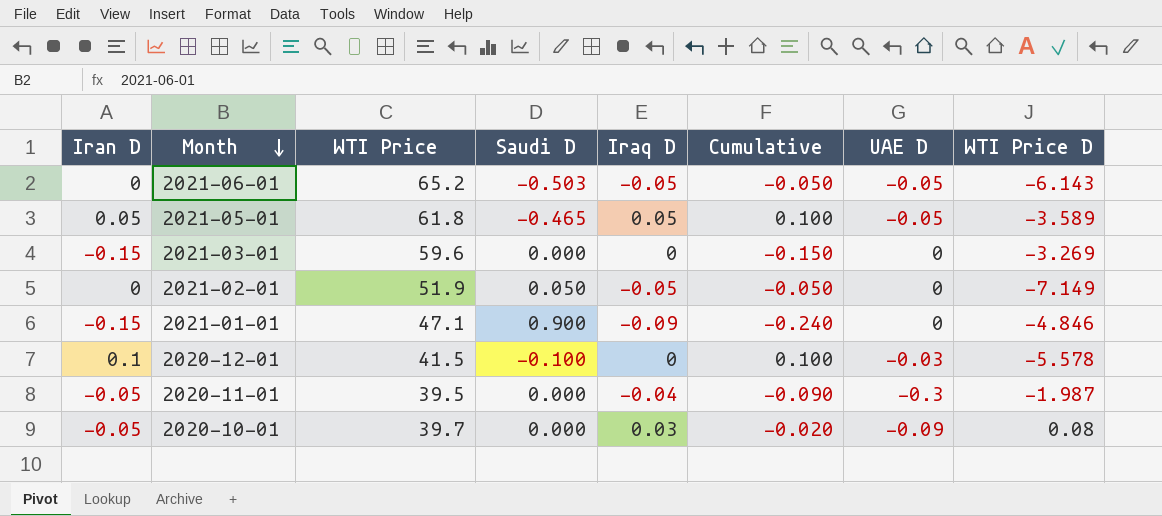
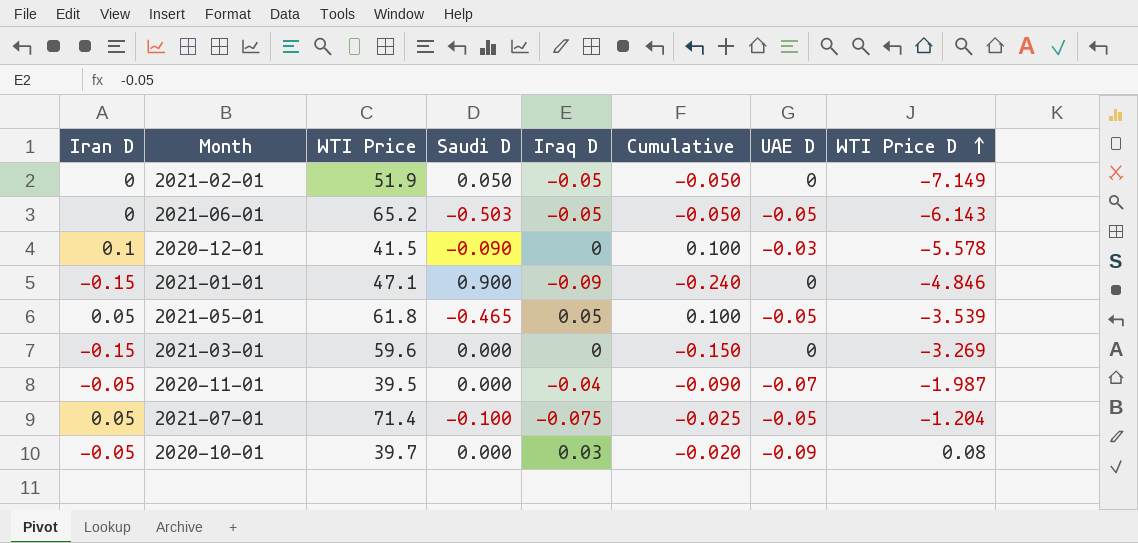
row order: Month descending -> WTI Price D ascending
2020-12-01 | Saudi D: -0.100 -> -0.090
2021-05-01 | WTI Price D: -3.589 -> -3.539
2020-11-01 | UAE D: -0.3 -> -0.07
row 2021-07-01: none -> 0.05 | 71.4 | -0.100 | -0.075 | -0.025 | -0.05 | -1.204

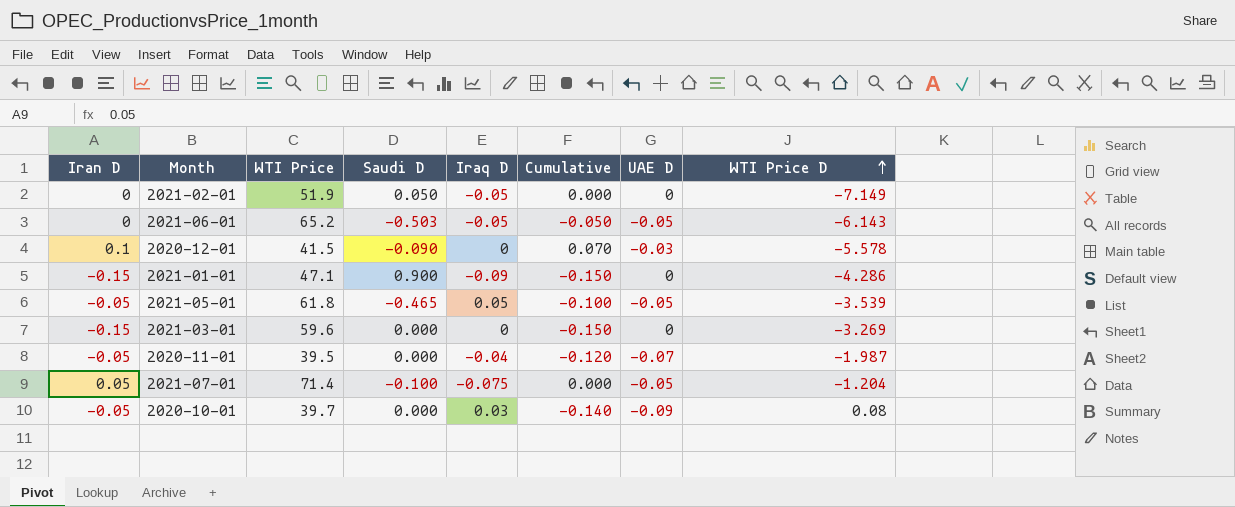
column Cumulative | formula: [Iran D] + [Iraq D] -> [Iran D] + [UAE D]
2021-01-01 | WTI Price D: -4.846 -> -4.286
2021-05-01 | Iran D: 0.05 -> -0.05

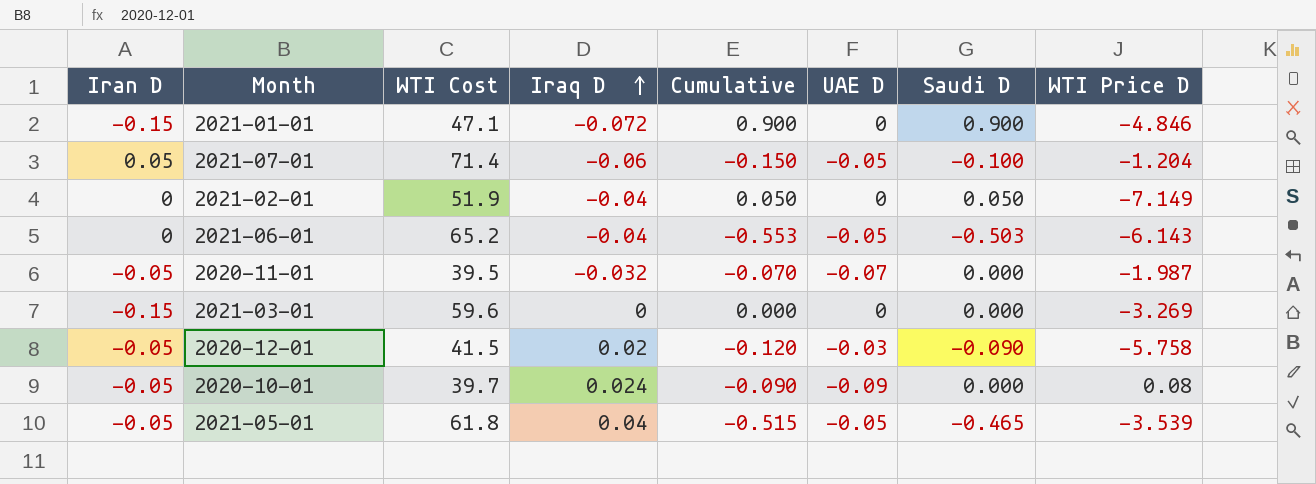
row order: WTI Price D ascending -> Iraq D ascending
column name: WTI Price -> WTI Cost
column Cumulative | formula: [Iran D] + [UAE D] -> [UAE D] + [Saudi D]
column Saudi D | position: 4 -> 7
2021-01-01 | Iraq D: -0.09 -> -0.072
2021-01-01 | WTI Price D: -4.286 -> -4.846
2021-07-01 | Iraq D: -0.075 -> -0.06
2021-02-01 | Iraq D: -0.05 -> -0.04
2021-06-01 | Iraq D: -0.05 -> -0.04
2020-11-01 | Iraq D: -0.04 -> -0.032
2020-12-01 | Iran D: 0.1 -> -0.05
2020-12-01 | Iraq D: 0 -> 0.02
2020-12-01 | WTI Price D: -5.578 -> -5.758
2020-10-01 | Iraq D: 0.03 -> 0.024
2021-05-01 | Iraq D: 0.05 -> 0.04

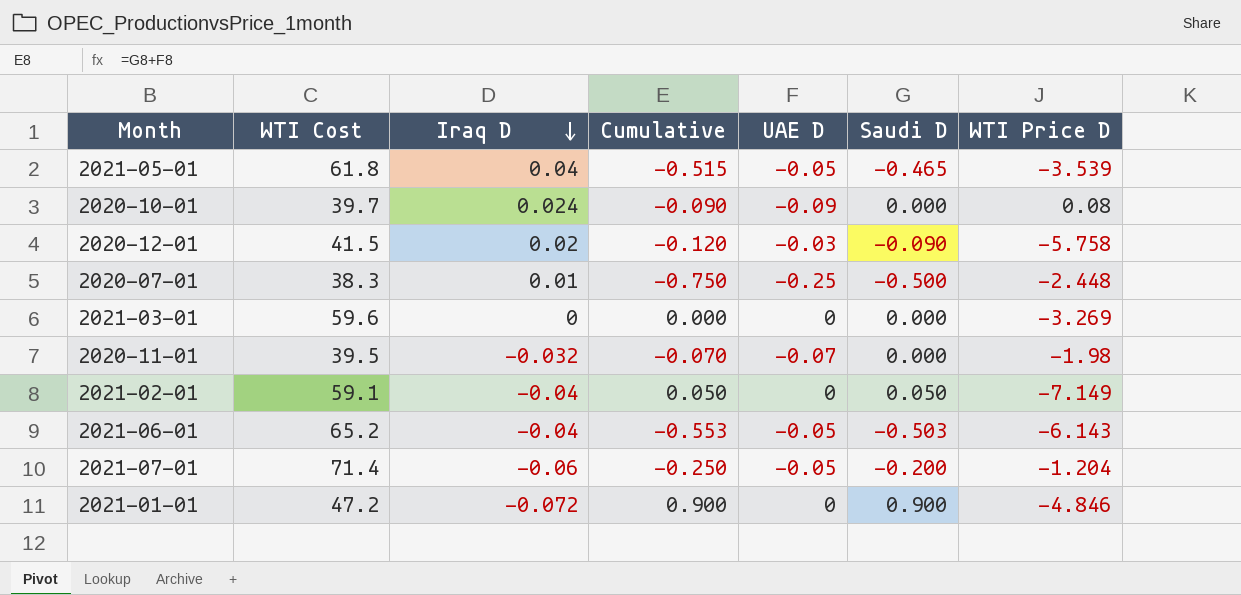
row order: Iraq D ascending -> Iraq D descending
column Iran D | position: 1 -> none
row 2020-07-01: none -> 38.3 | 0.01 | -0.750 | -0.25 | -0.500 | -2.448
2020-11-01 | WTI Price D: -1.987 -> -1.98
2021-02-01 | WTI Cost: 51.9 -> 59.1
2021-07-01 | Cumulative: -0.150 -> -0.250
2021-07-01 | Saudi D: -0.100 -> -0.200
2021-01-01 | WTI Cost: 47.1 -> 47.2

